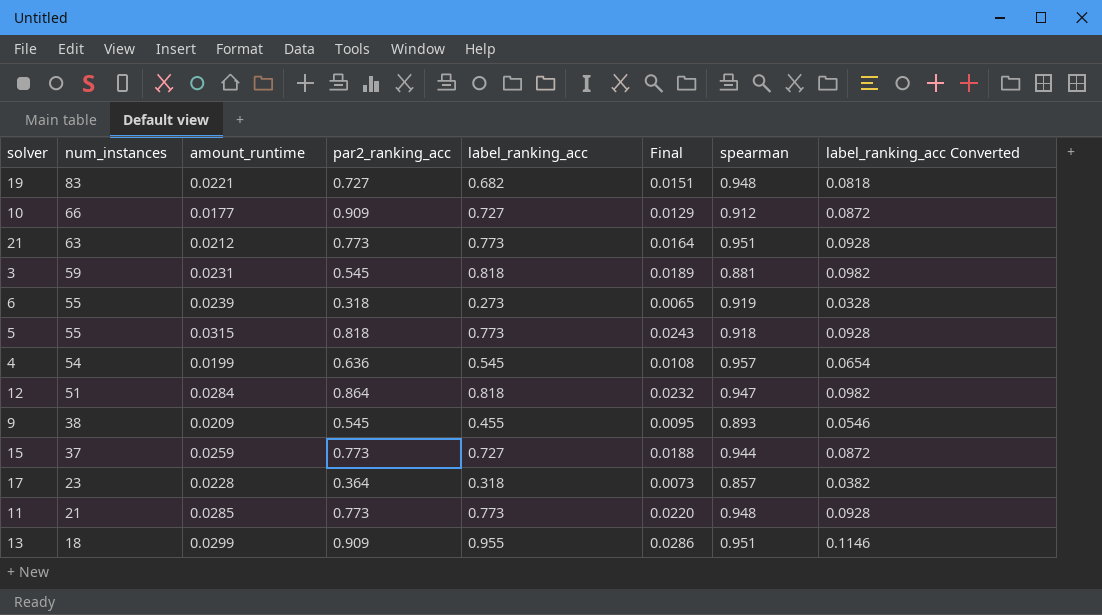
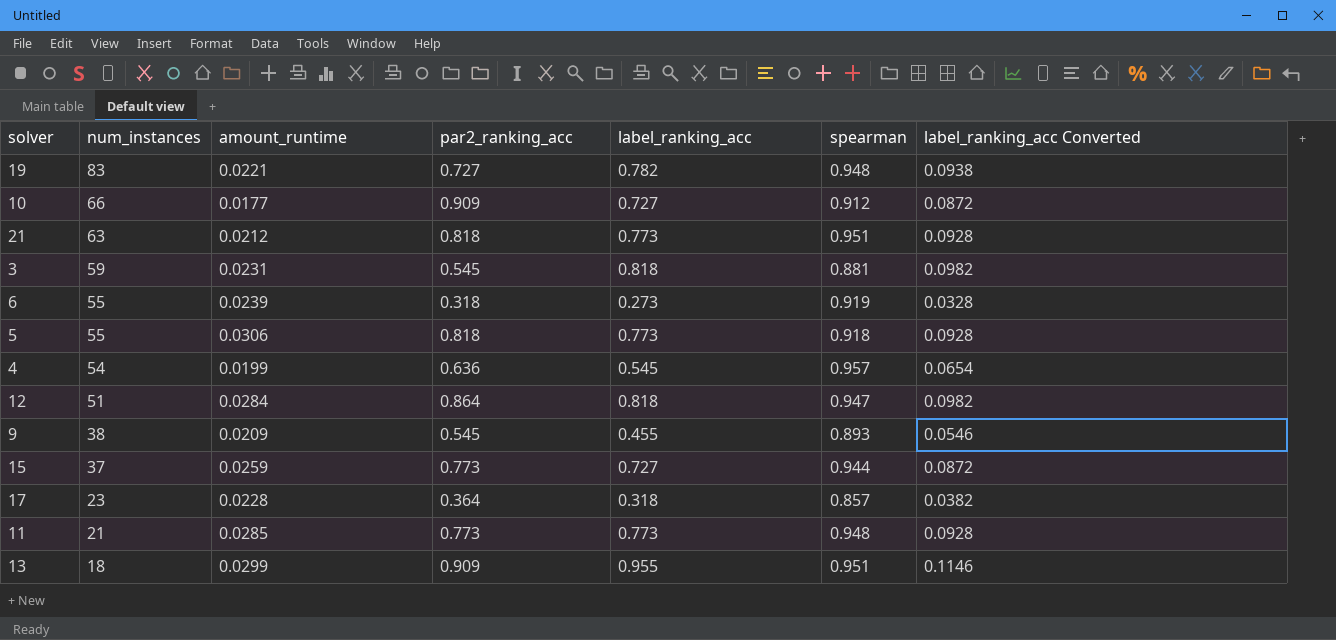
column Final | formula: [amount_runtime] * [label_ranking_acc] -> none
19 | label_ranking_acc: 0.682 -> 0.782
19 | label_ranking_acc Converted: 0.0818 -> 0.0938
21 | par2_ranking_acc: 0.773 -> 0.818
5 | amount_runtime: 0.0315 -> 0.0306

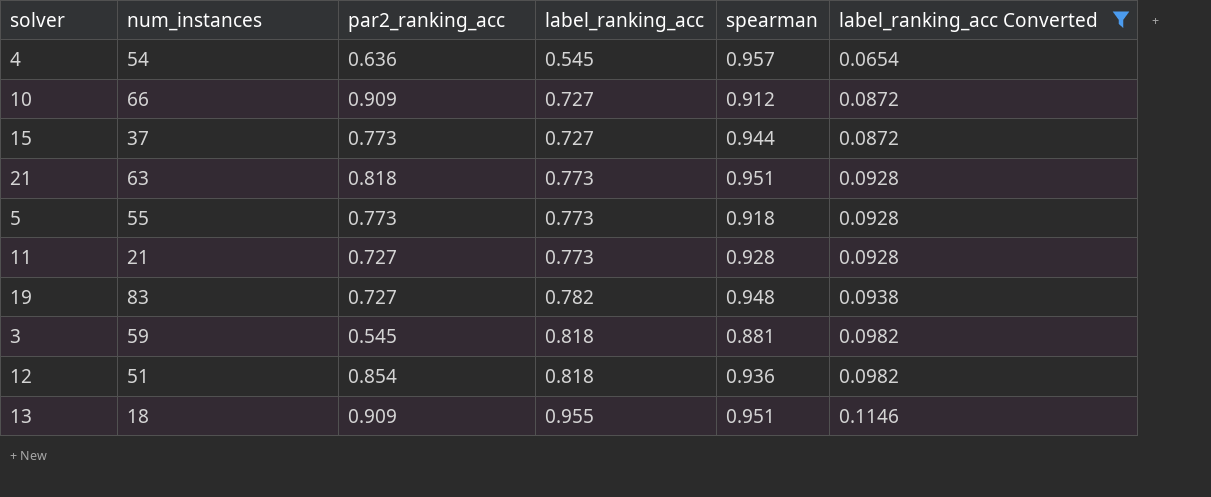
filter: none -> label_ranking_acc Converted >= 0.0654
row order: num_instances descending -> label_ranking_acc ascending
column amount_runtime | position: 3 -> none
5 | par2_ranking_acc: 0.818 -> 0.773
11 | par2_ranking_acc: 0.773 -> 0.727
11 | spearman: 0.948 -> 0.928
12 | par2_ranking_acc: 0.864 -> 0.854
12 | spearman: 0.947 -> 0.936

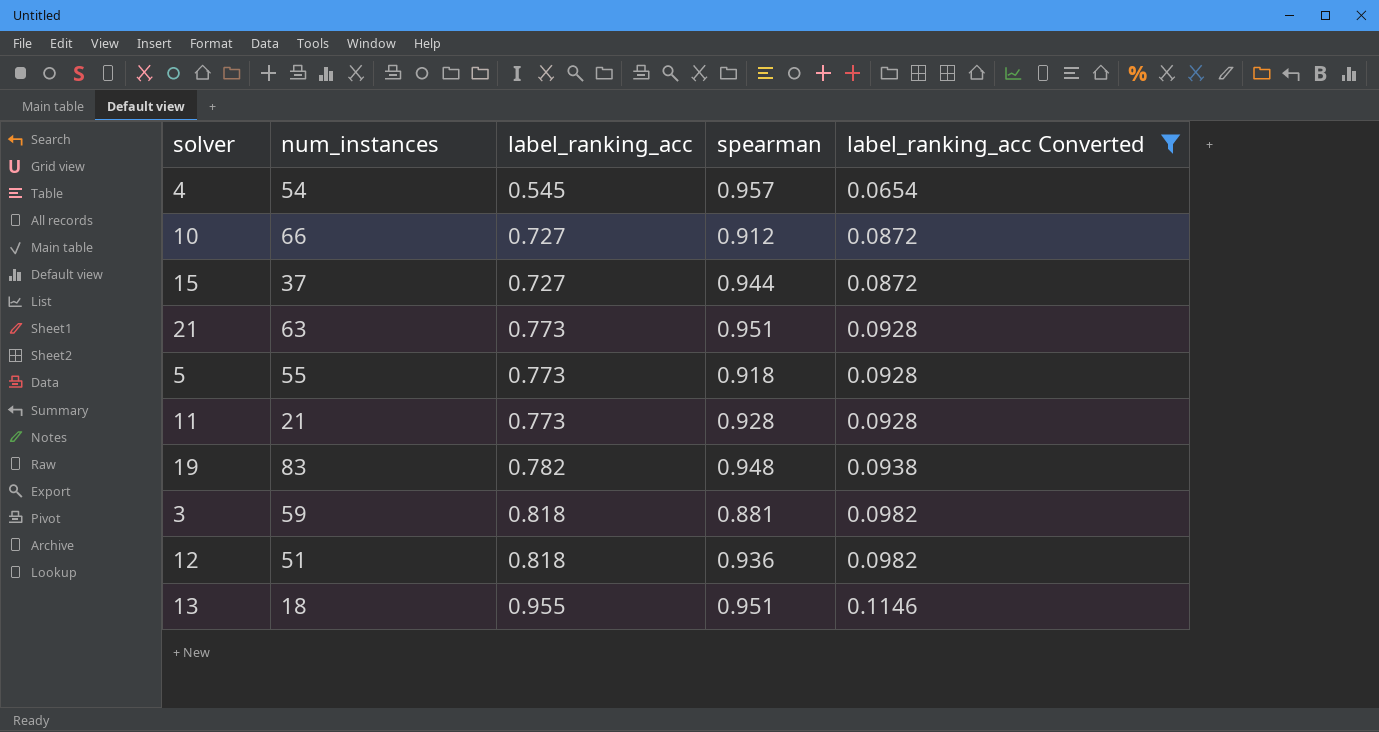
column par2_ranking_acc | position: 3 -> none

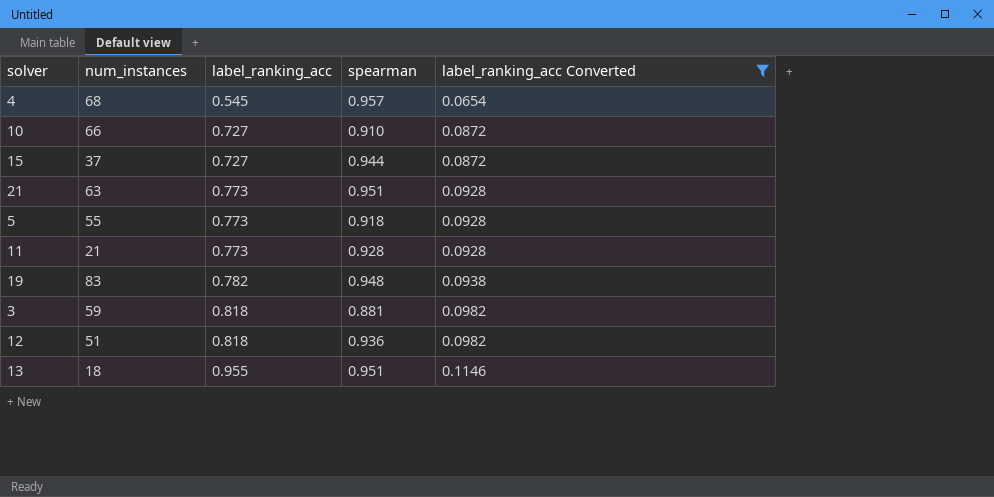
4 | num_instances: 54 -> 68
10 | spearman: 0.912 -> 0.910

